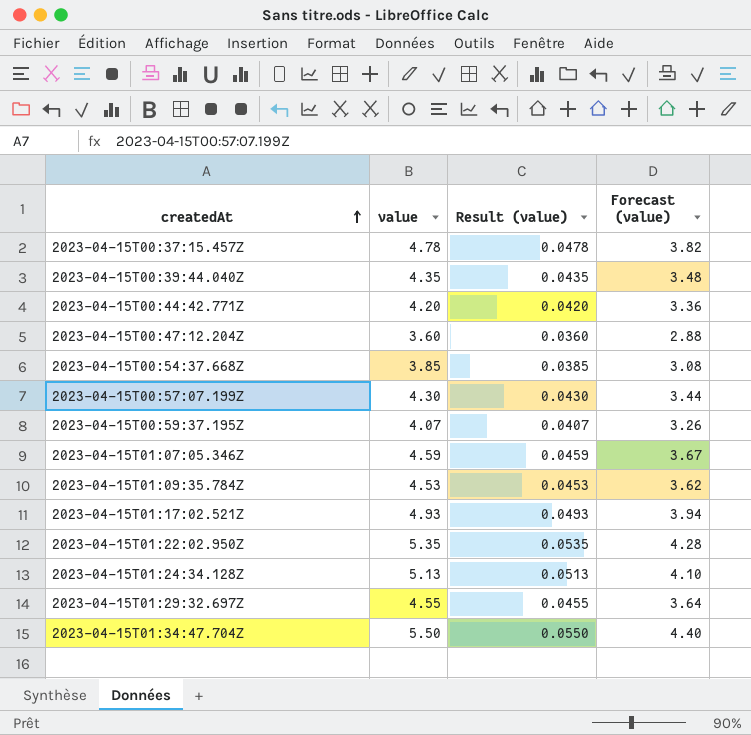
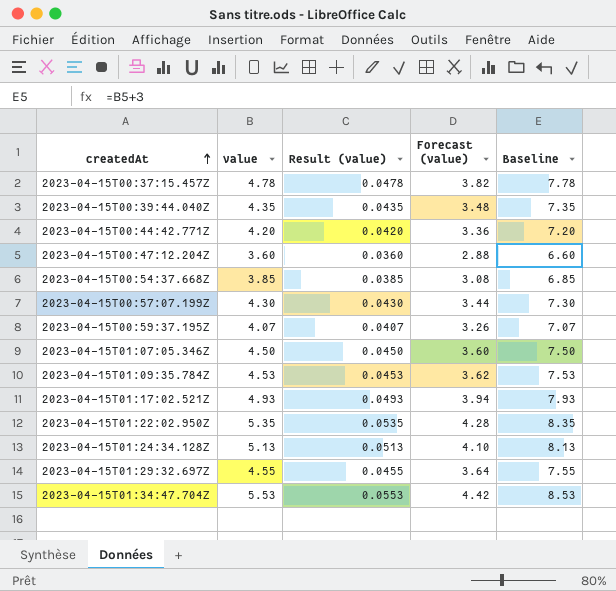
column Baseline | formula: none -> [value] + 3
2023-04-15T01:07:05.346Z | value: 4.59 -> 4.50
2023-04-15T01:07:05.346Z | Result (value): 0.0459 -> 0.0450
2023-04-15T01:07:05.346Z | Forecast (value): 3.67 -> 3.60
2023-04-15T01:34:47.704Z | value: 5.50 -> 5.53
2023-04-15T01:34:47.704Z | Result (value): 0.0550 -> 0.0553
2023-04-15T01:34:47.704Z | Forecast (value): 4.40 -> 4.42

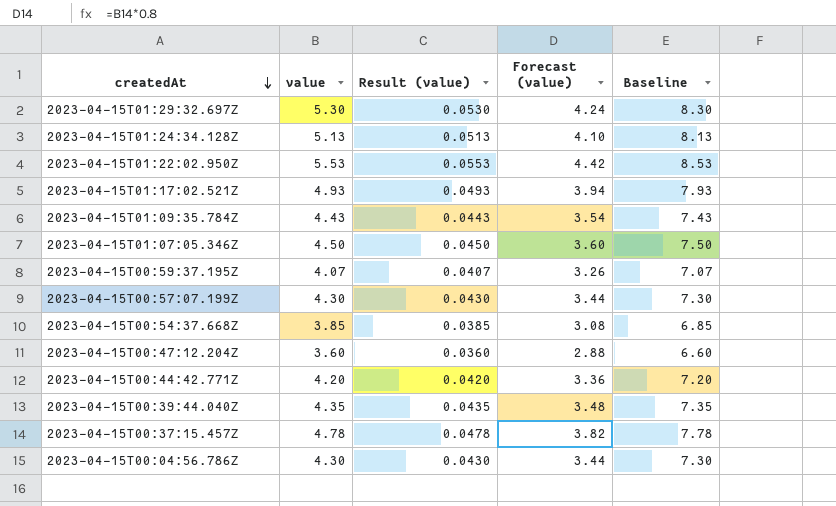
row order: createdAt ascending -> createdAt descending
row 2023-04-15T01:34:47.704Z: 5.53 | 0.0553 | 4.42 | 8.53 -> none
2023-04-15T01:29:32.697Z | value: 4.55 -> 5.30
2023-04-15T01:29:32.697Z | Result (value): 0.0455 -> 0.0530
2023-04-15T01:29:32.697Z | Forecast (value): 3.64 -> 4.24
2023-04-15T01:29:32.697Z | Baseline: 7.55 -> 8.30
2023-04-15T01:22:02.950Z | value: 5.35 -> 5.53
2023-04-15T01:22:02.950Z | Result (value): 0.0535 -> 0.0553
2023-04-15T01:22:02.950Z | Forecast (value): 4.28 -> 4.42
2023-04-15T01:22:02.950Z | Baseline: 8.35 -> 8.53
2023-04-15T01:09:35.784Z | value: 4.53 -> 4.43
2023-04-15T01:09:35.784Z | Result (value): 0.0453 -> 0.0443
2023-04-15T01:09:35.784Z | Forecast (value): 3.62 -> 3.54
2023-04-15T01:09:35.784Z | Baseline: 7.53 -> 7.43
row 2023-04-15T00:04:56.786Z: none -> 4.30 | 0.0430 | 3.44 | 7.30

